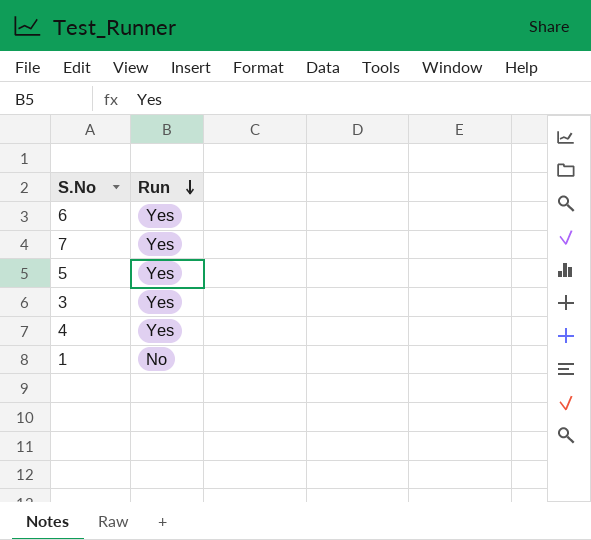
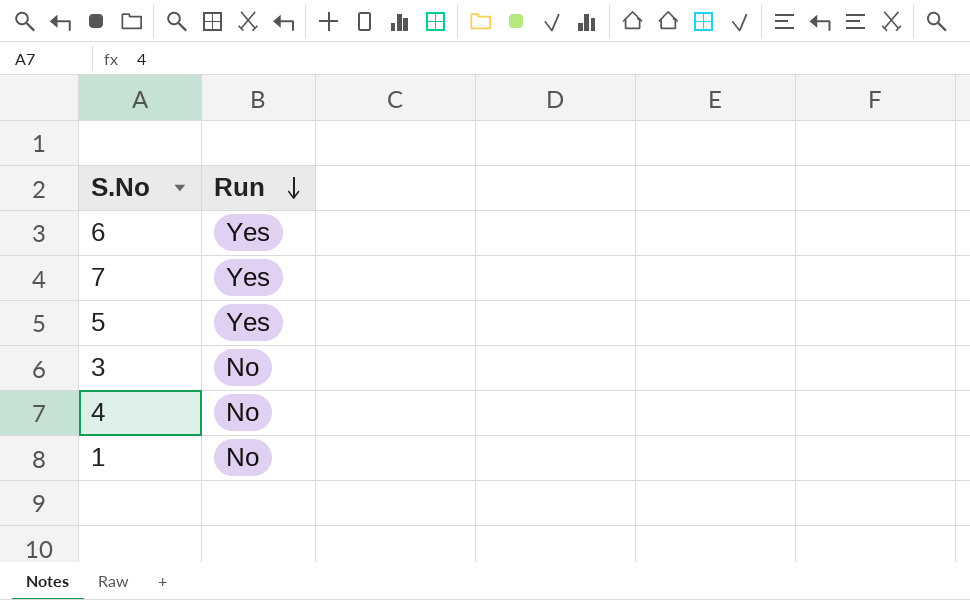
3 | Run: Yes -> No
4 | Run: Yes -> No

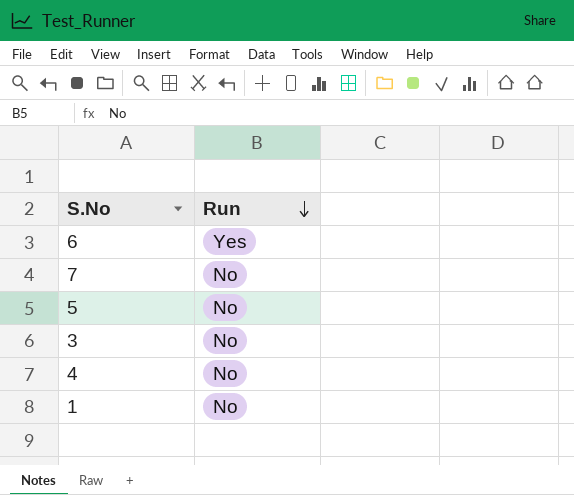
7 | Run: Yes -> No
5 | Run: Yes -> No

